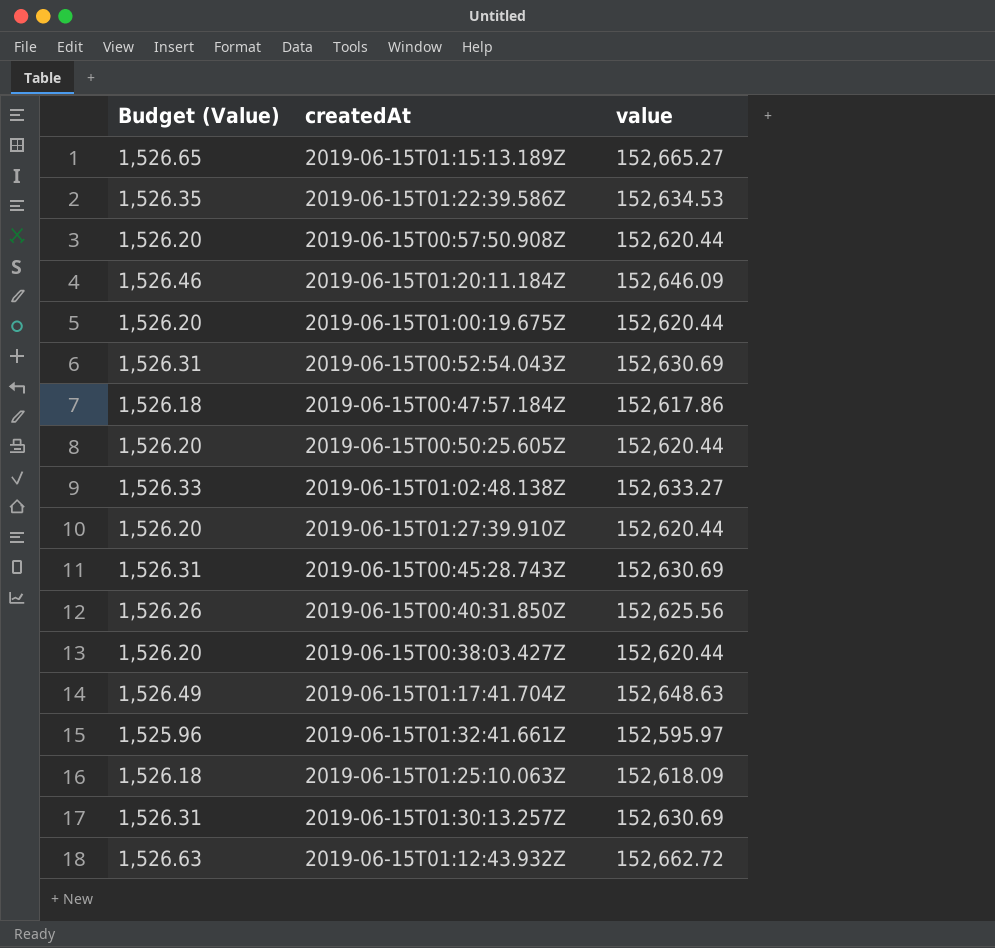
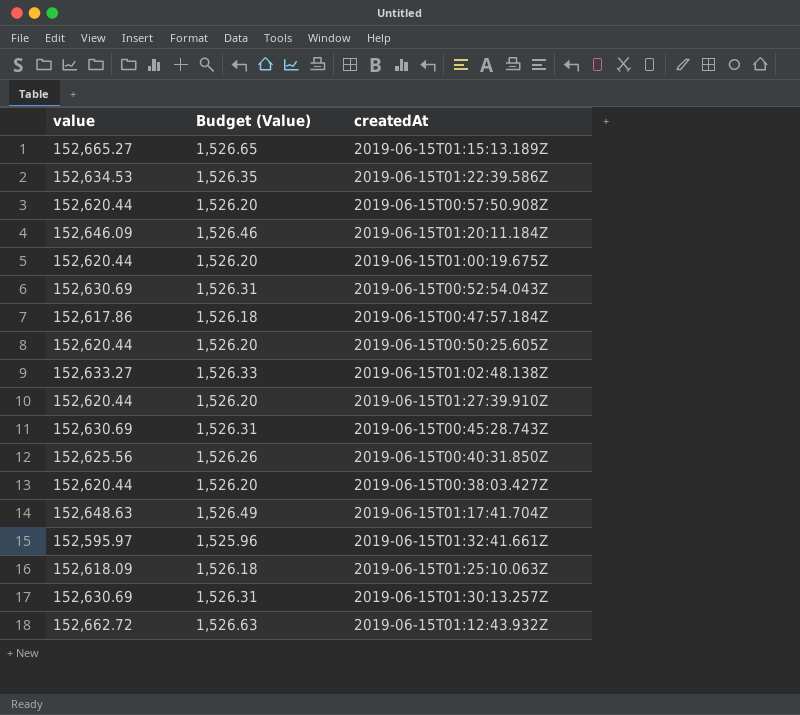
column value | position: 3 -> 1

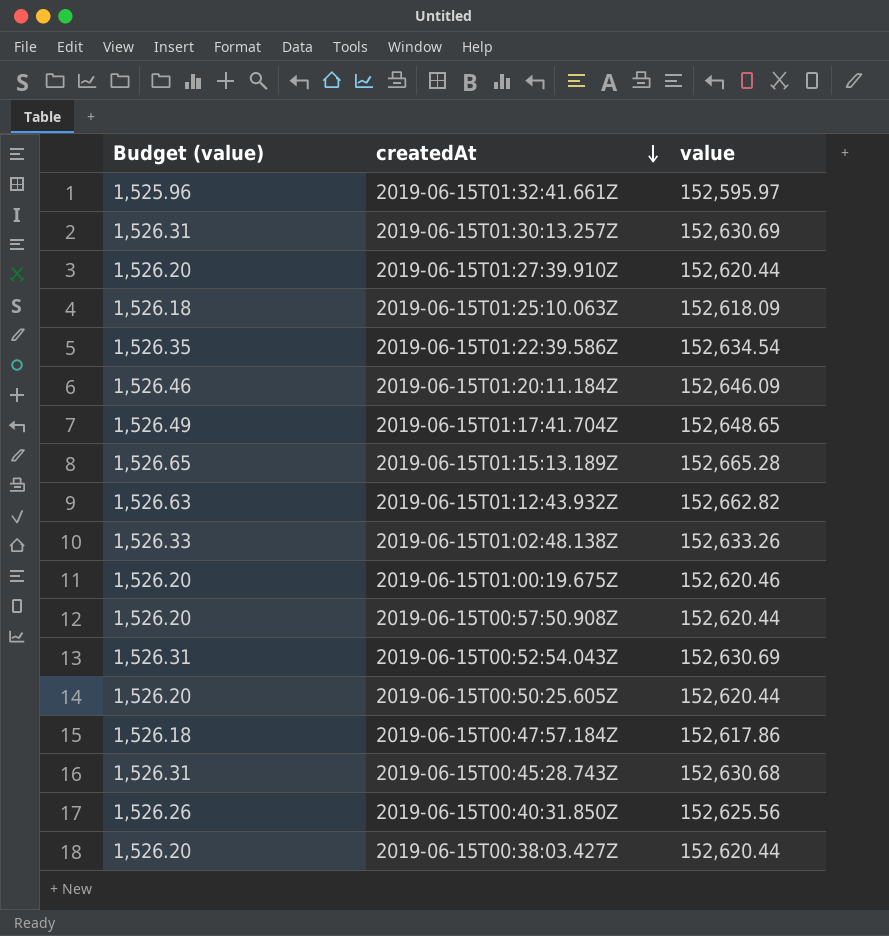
row order: none -> createdAt descending
column name: Budget (Value) -> Budget (value)
column value | position: 1 -> 3
2019-06-15T01:22:39.586Z | value: 152,634.53 -> 152,634.54
2019-06-15T01:17:41.704Z | value: 152,648.63 -> 152,648.65
2019-06-15T01:15:13.189Z | value: 152,665.27 -> 152,665.28
2019-06-15T01:12:43.932Z | value: 152,662.72 -> 152,662.82
2019-06-15T01:02:48.138Z | value: 152,633.27 -> 152,633.26
2019-06-15T01:00:19.675Z | value: 152,620.44 -> 152,620.46
2019-06-15T00:45:28.743Z | value: 152,630.69 -> 152,630.68

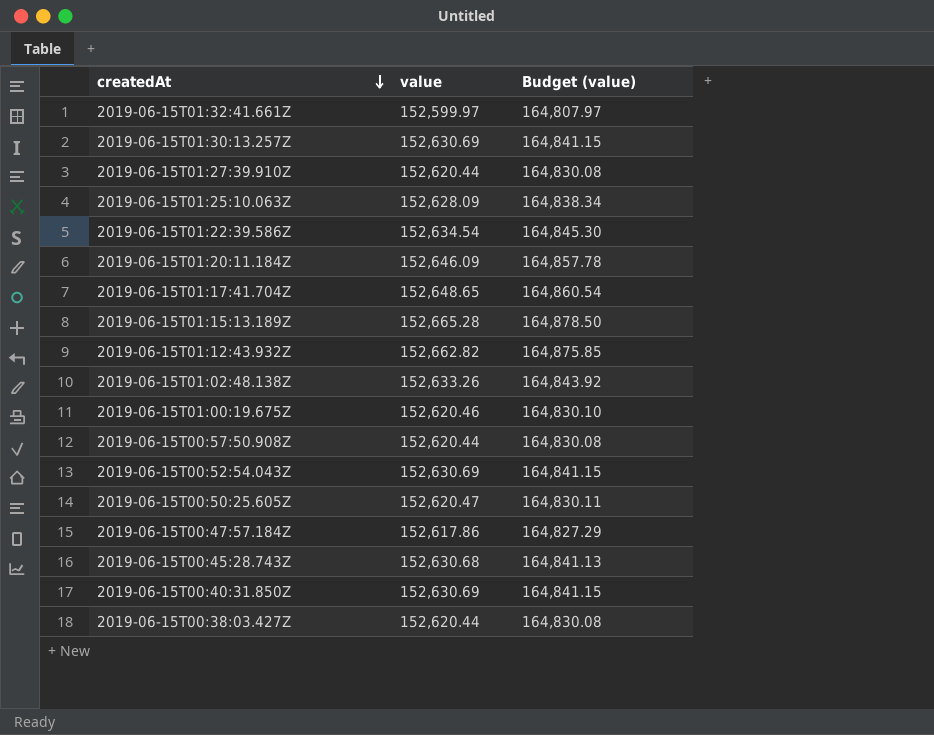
column Budget (value) | formula: [value] * 0.01 -> [value] * 1.08
column Budget (value) | position: 1 -> 3
2019-06-15T01:32:41.661Z | value: 152,595.97 -> 152,599.97
2019-06-15T01:25:10.063Z | value: 152,618.09 -> 152,628.09
2019-06-15T00:50:25.605Z | value: 152,620.44 -> 152,620.47
2019-06-15T00:40:31.850Z | value: 152,625.56 -> 152,630.69

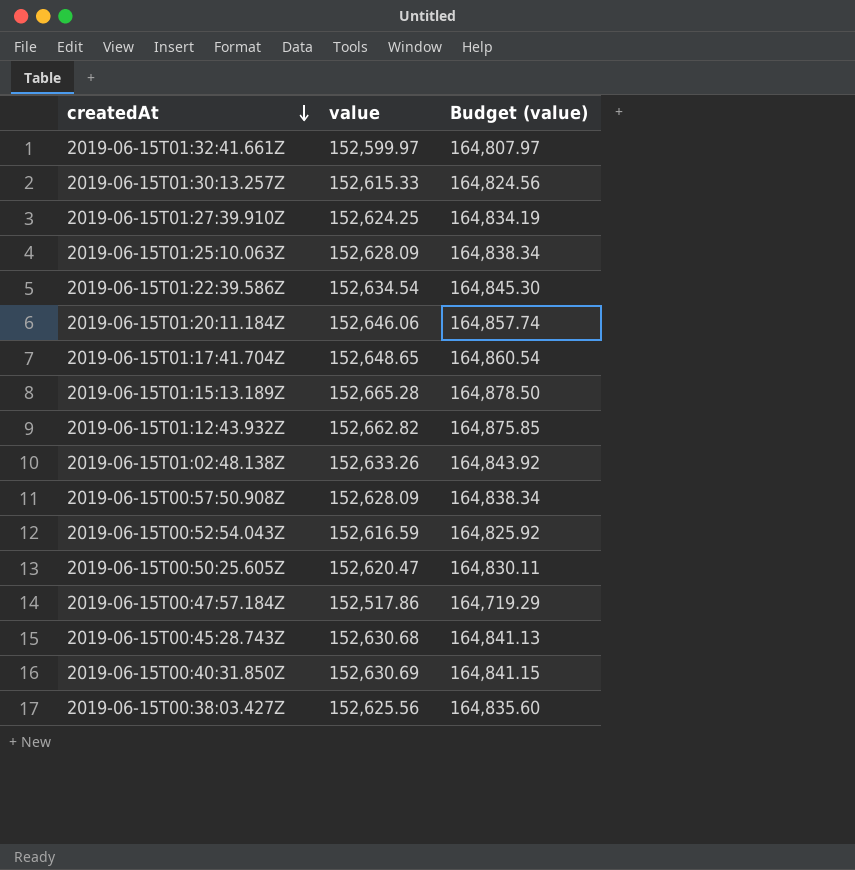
row 2019-06-15T01:00:19.675Z: 152,620.46 | 164,830.10 -> none
2019-06-15T01:30:13.257Z | value: 152,630.69 -> 152,615.33
2019-06-15T01:30:13.257Z | Budget (value): 164,841.15 -> 164,824.56
2019-06-15T01:27:39.910Z | value: 152,620.44 -> 152,624.25
2019-06-15T01:27:39.910Z | Budget (value): 164,830.08 -> 164,834.19
2019-06-15T01:20:11.184Z | value: 152,646.09 -> 152,646.06
2019-06-15T01:20:11.184Z | Budget (value): 164,857.78 -> 164,857.74
2019-06-15T00:57:50.908Z | value: 152,620.44 -> 152,628.09
2019-06-15T00:57:50.908Z | Budget (value): 164,830.08 -> 164,838.34
2019-06-15T00:52:54.043Z | value: 152,630.69 -> 152,616.59
2019-06-15T00:52:54.043Z | Budget (value): 164,841.15 -> 164,825.92
2019-06-15T00:47:57.184Z | value: 152,617.86 -> 152,517.86
2019-06-15T00:47:57.184Z | Budget (value): 164,827.29 -> 164,719.29
2019-06-15T00:38:03.427Z | value: 152,620.44 -> 152,625.56
2019-06-15T00:38:03.427Z | Budget (value): 164,830.08 -> 164,835.60

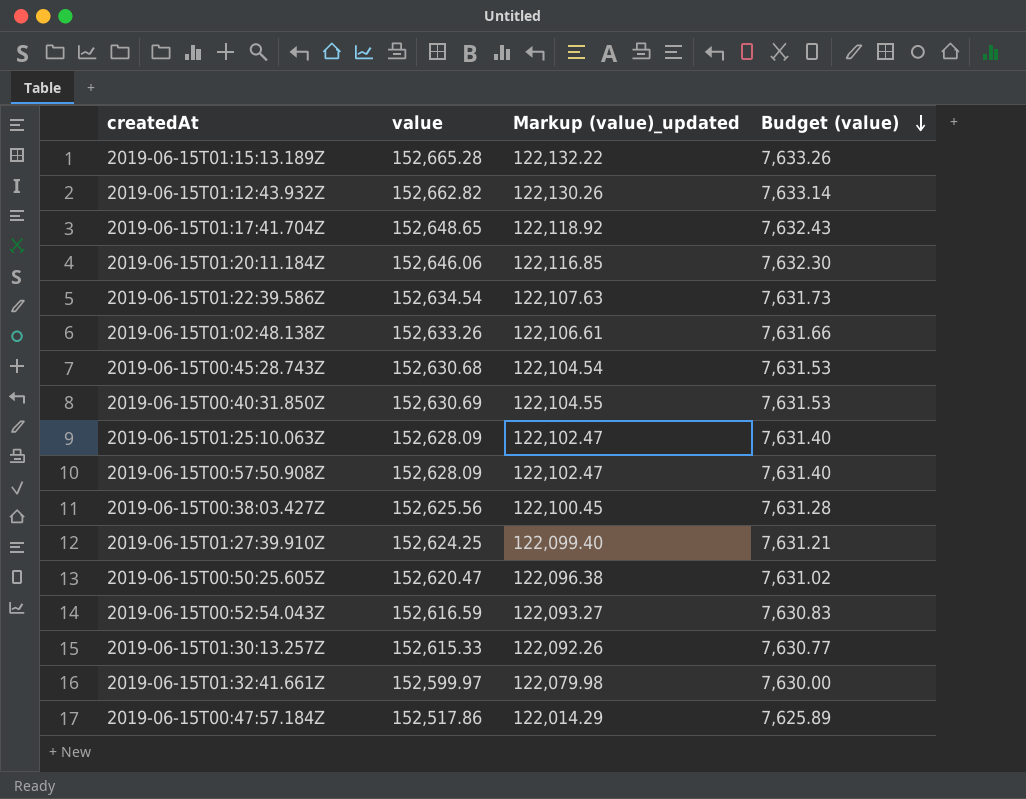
row order: createdAt descending -> Budget (value) descending
column Markup (value)_updated | formula: none -> [value] * 0.8
column Budget (value) | formula: [value] * 1.08 -> [value] * 0.05

